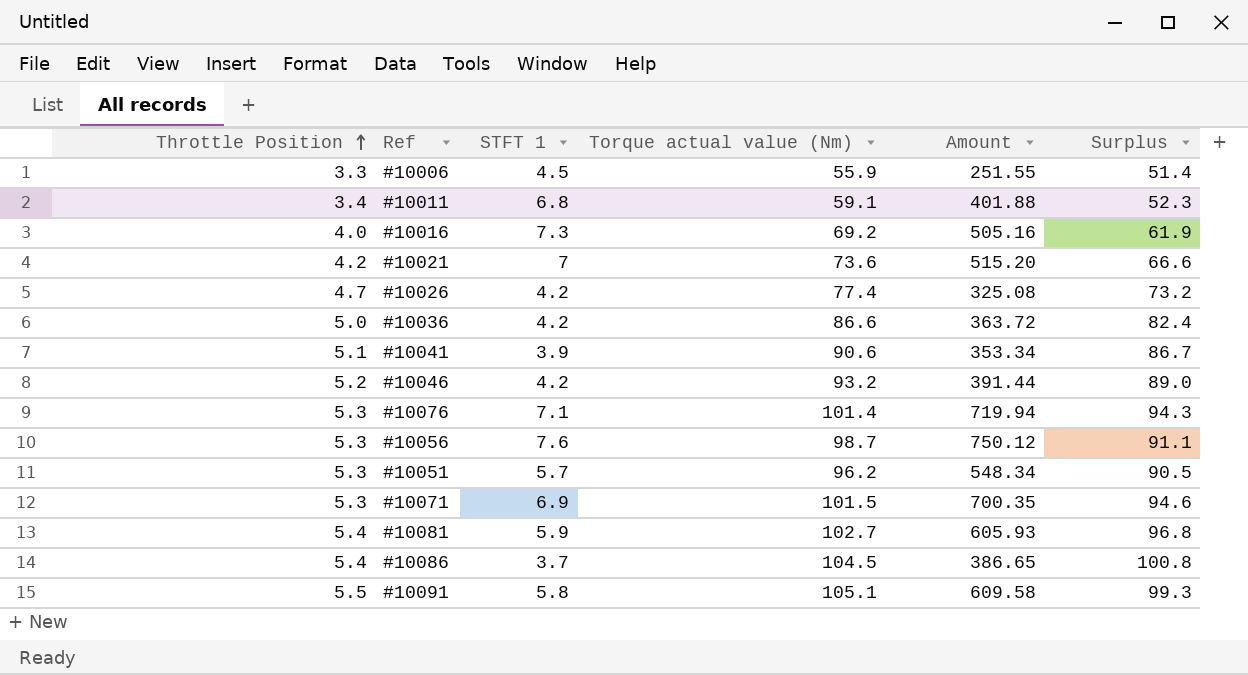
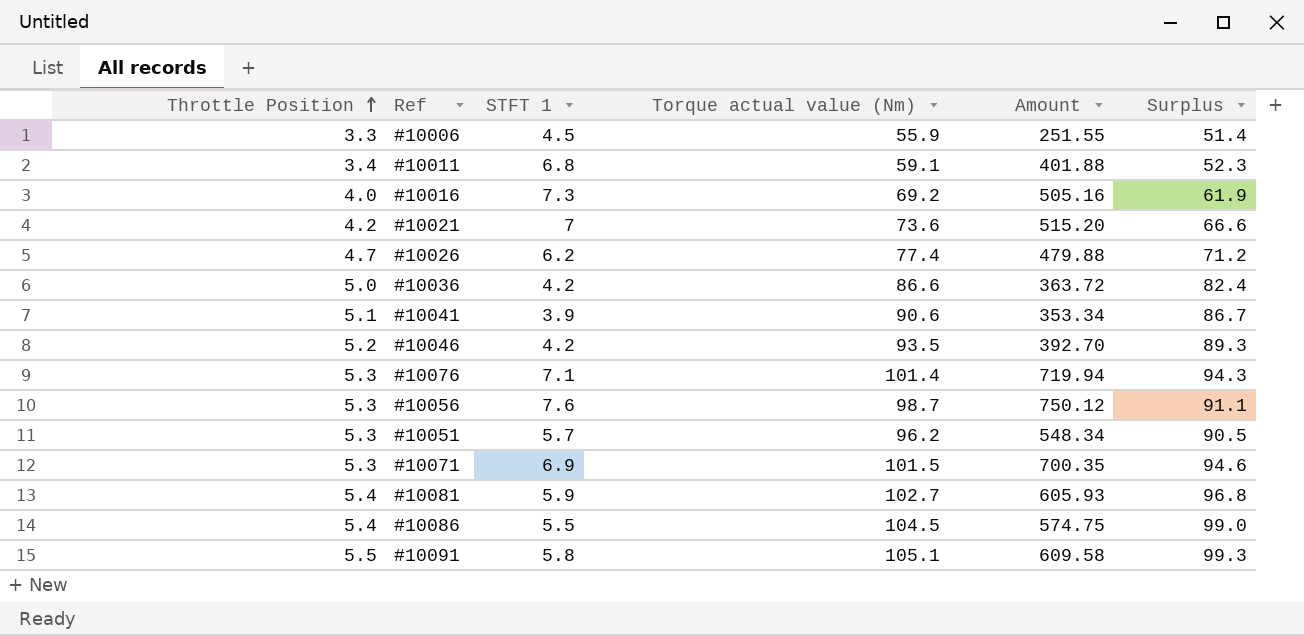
#10026 | STFT 1: 4.2 -> 6.2
#10026 | Amount: 325.08 -> 479.88
#10026 | Surplus: 73.2 -> 71.2
#10046 | Torque actual value (Nm): 93.2 -> 93.5
#10046 | Amount: 391.44 -> 392.70
#10046 | Surplus: 89.0 -> 89.3
#10086 | STFT 1: 3.7 -> 5.5
#10086 | Amount: 386.65 -> 574.75
#10086 | Surplus: 100.8 -> 99.0

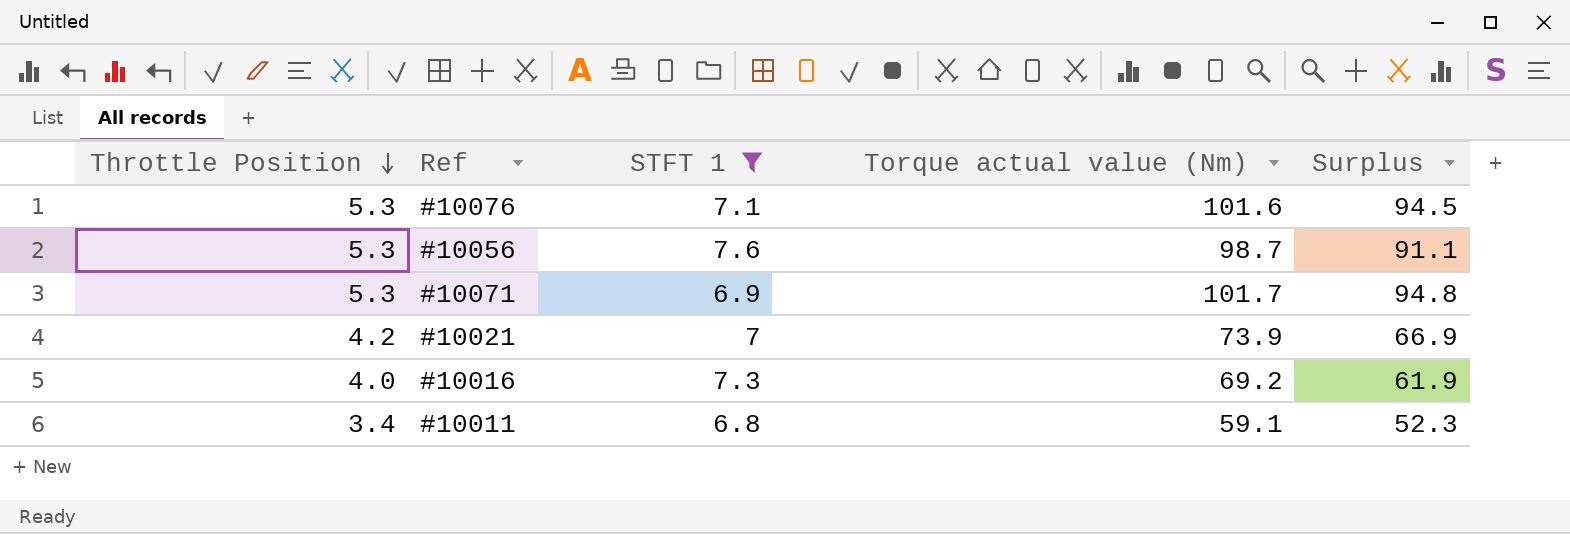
filter: none -> STFT 1 >= 6.8
row order: Throttle Position ascending -> Throttle Position descending
column Amount | formula: [STFT 1] * [Torque actual value (Nm)] -> none
#10076 | Torque actual value (Nm): 101.4 -> 101.6
#10076 | Surplus: 94.3 -> 94.5
#10071 | Torque actual value (Nm): 101.5 -> 101.7
#10071 | Surplus: 94.6 -> 94.8
#10021 | Torque actual value (Nm): 73.6 -> 73.9
#10021 | Surplus: 66.6 -> 66.9

